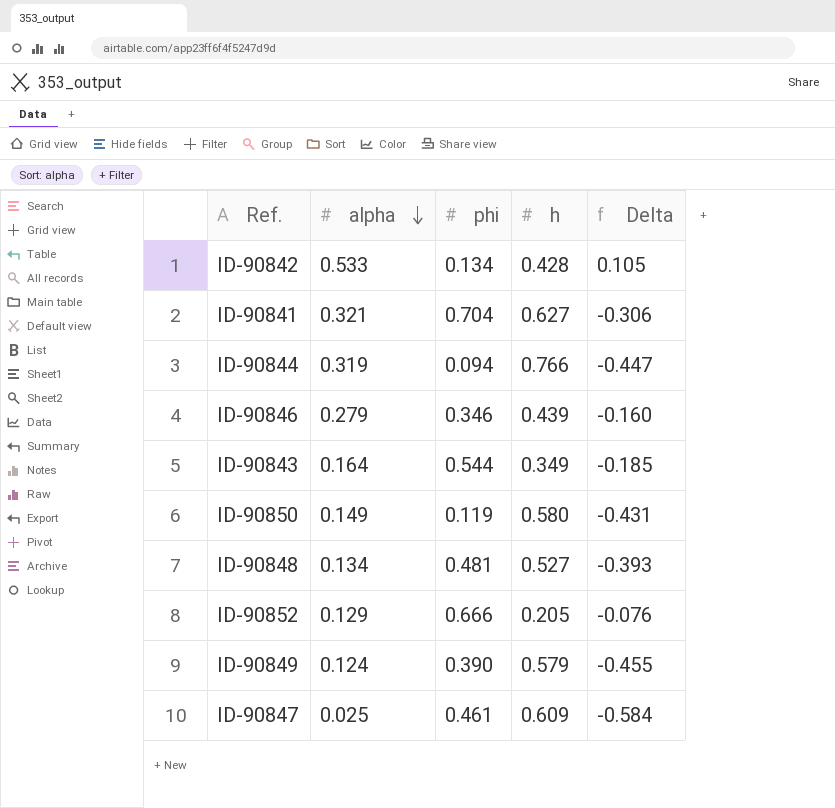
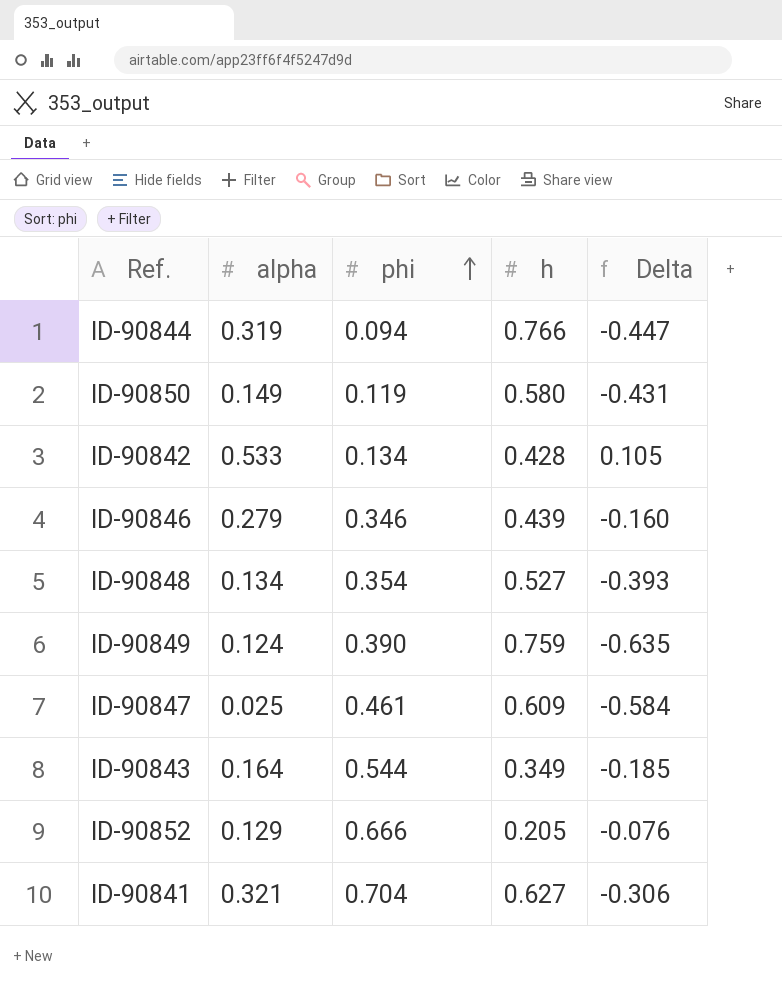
row order: alpha descending -> phi ascending
ID-90848 | phi: 0.481 -> 0.354
ID-90849 | h: 0.579 -> 0.759
ID-90849 | Delta: -0.455 -> -0.635

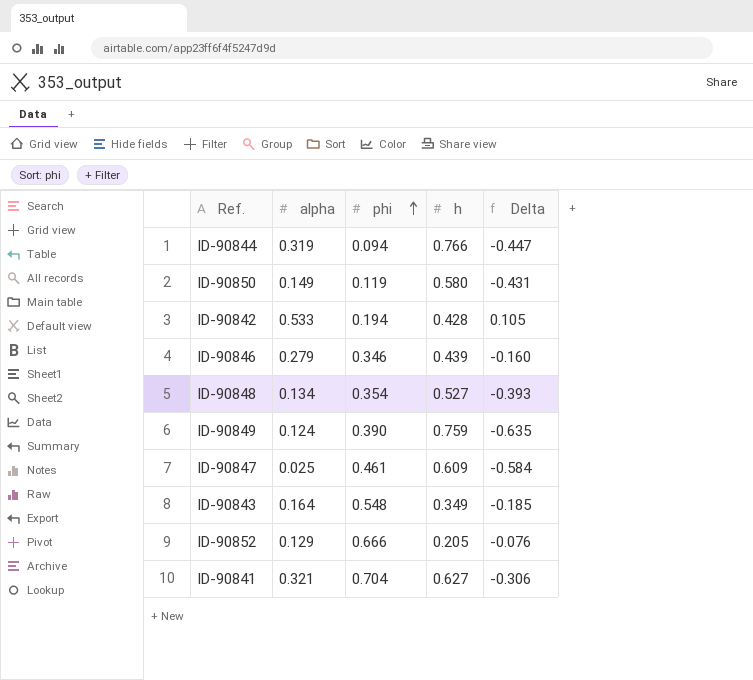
ID-90842 | phi: 0.134 -> 0.194
ID-90843 | phi: 0.544 -> 0.548

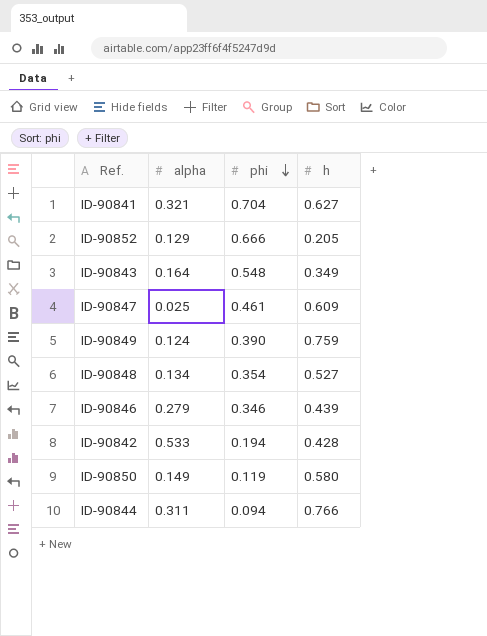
row order: phi ascending -> phi descending
column Delta | formula: [alpha] - [h] -> none
ID-90844 | alpha: 0.319 -> 0.311

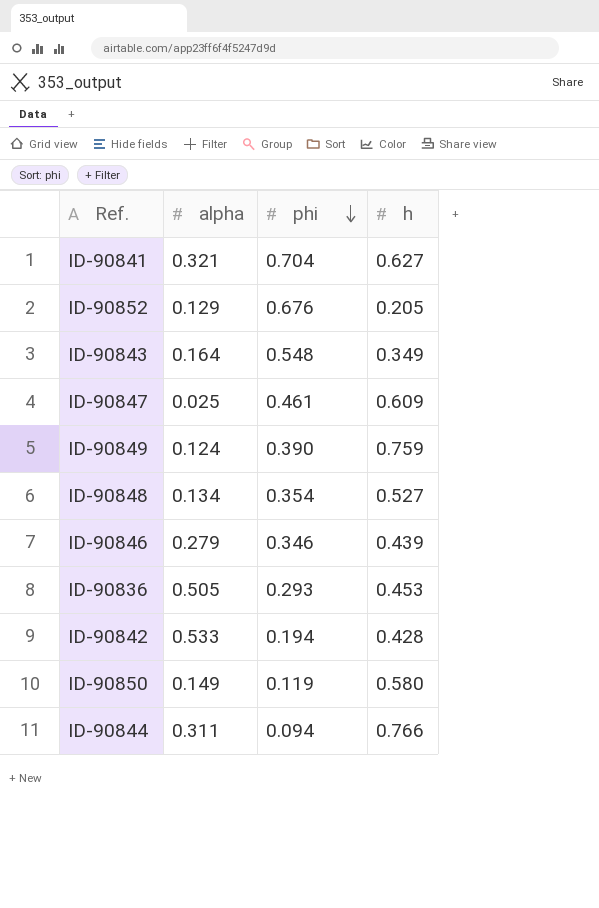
ID-90852 | phi: 0.666 -> 0.676
row ID-90836: none -> 0.505 | 0.293 | 0.453

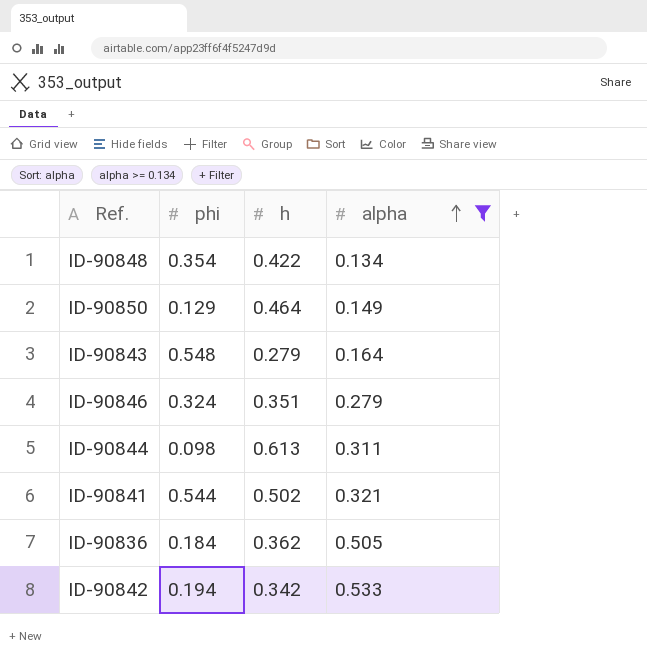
filter: none -> alpha >= 0.134
row order: phi descending -> alpha ascending
column alpha | position: 2 -> 4
ID-90848 | h: 0.527 -> 0.422
ID-90850 | phi: 0.119 -> 0.129
ID-90850 | h: 0.580 -> 0.464
ID-90843 | h: 0.349 -> 0.279
ID-90846 | phi: 0.346 -> 0.324
ID-90846 | h: 0.439 -> 0.351
ID-90844 | phi: 0.094 -> 0.098
ID-90844 | h: 0.766 -> 0.613
ID-90841 | phi: 0.704 -> 0.544
ID-90841 | h: 0.627 -> 0.502
ID-90836 | phi: 0.293 -> 0.184
ID-90836 | h: 0.453 -> 0.362
ID-90842 | h: 0.428 -> 0.342

